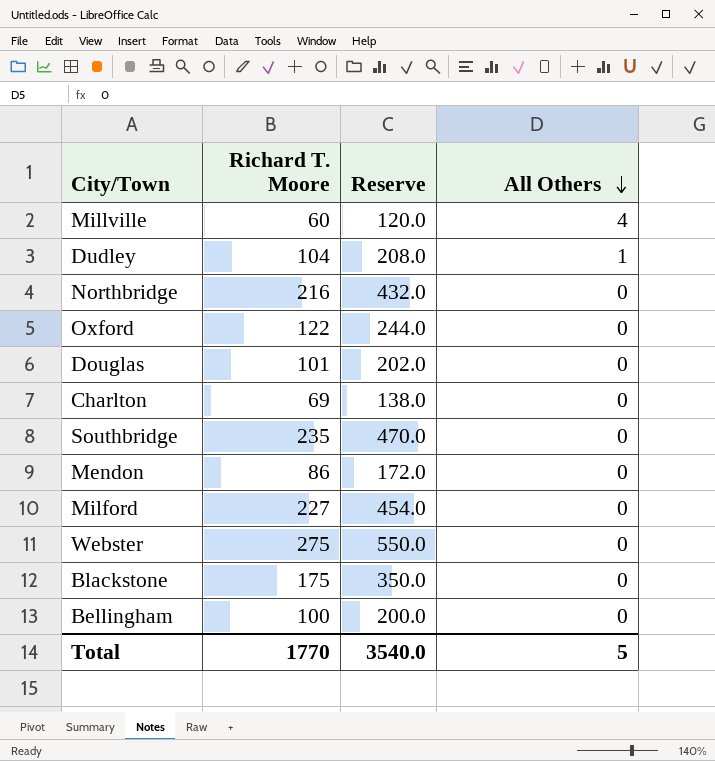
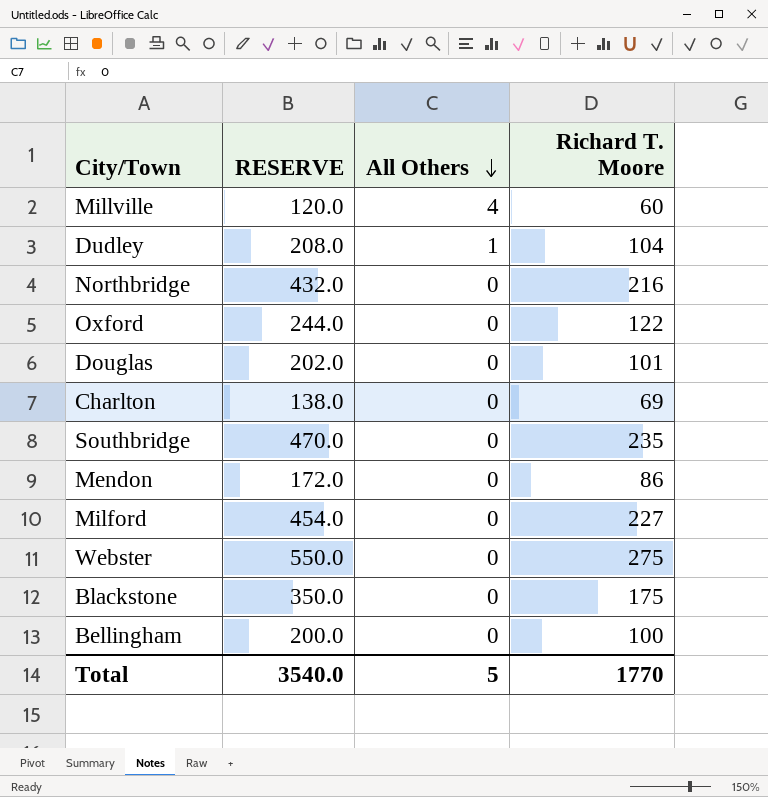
column name: Reserve -> RESERVE
column Richard T. Moore | position: 2 -> 4

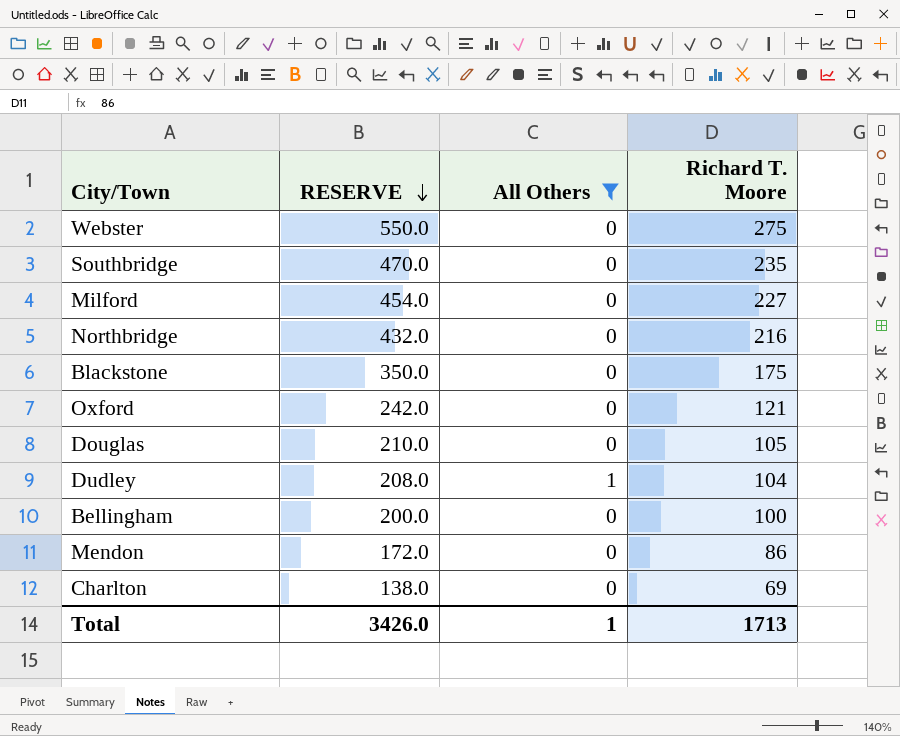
filter: none -> All Others != 4
row order: All Others descending -> RESERVE descending
Oxford | RESERVE: 244.0 -> 242.0
Oxford | Richard T. Moore: 122 -> 121
Douglas | RESERVE: 202.0 -> 210.0
Douglas | Richard T. Moore: 101 -> 105
Total | RESERVE: 3540.0 -> 3426.0
Total | All Others: 5 -> 1
Total | Richard T. Moore: 1770 -> 1713

